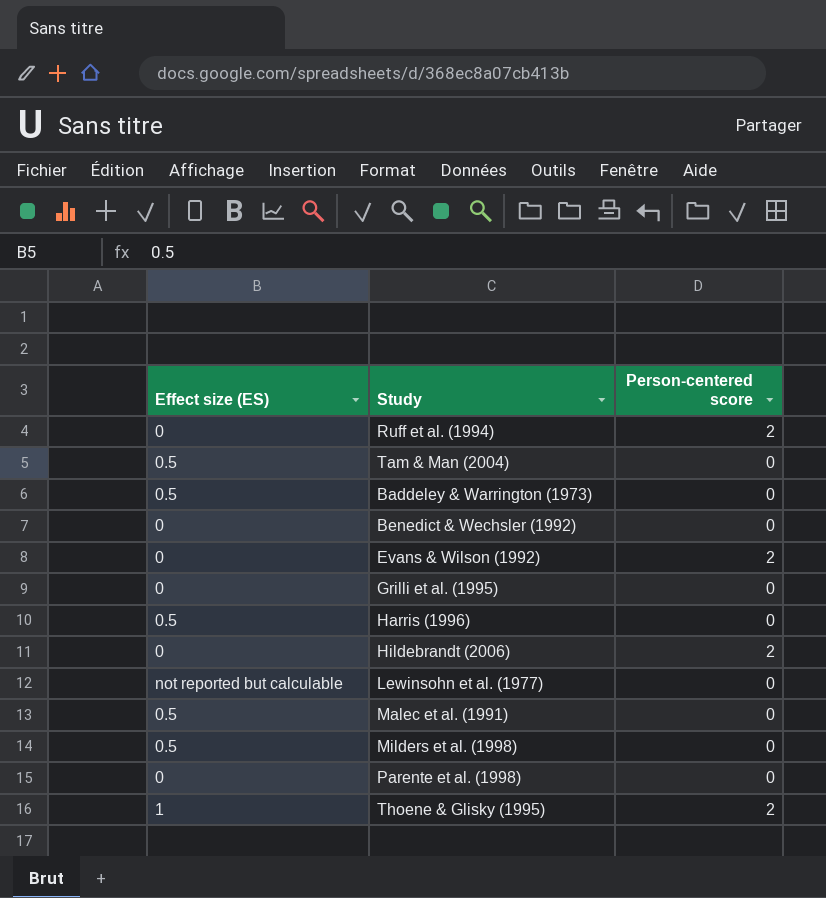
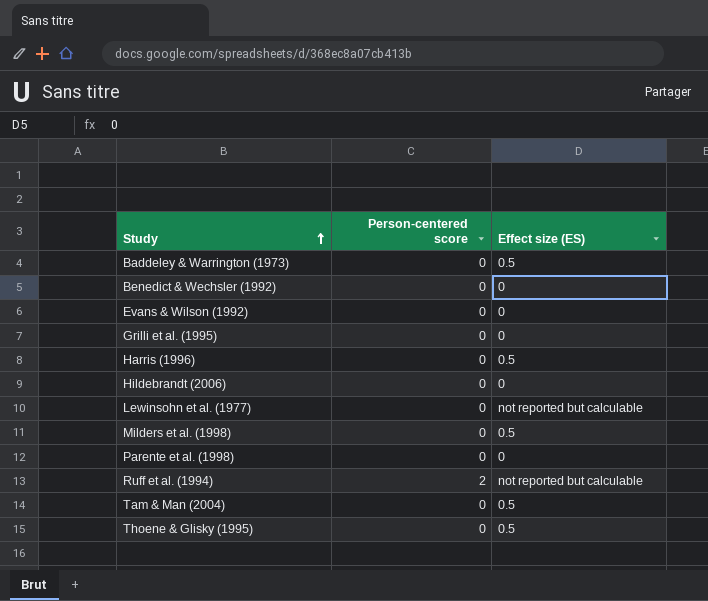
row order: none -> Study ascending
column Effect size (ES) | position: 1 -> 3
row Malec et al. (1991): 0.5 | 0 -> none
Evans & Wilson (1992) | Person-centered score: 2 -> 0
Hildebrandt (2006) | Person-centered score: 2 -> 0
Ruff et al. (1994) | Effect size (ES): 0 -> not reported but calculable
Thoene & Glisky (1995) | Person-centered score: 2 -> 0
Thoene & Glisky (1995) | Effect size (ES): 1 -> 0.5

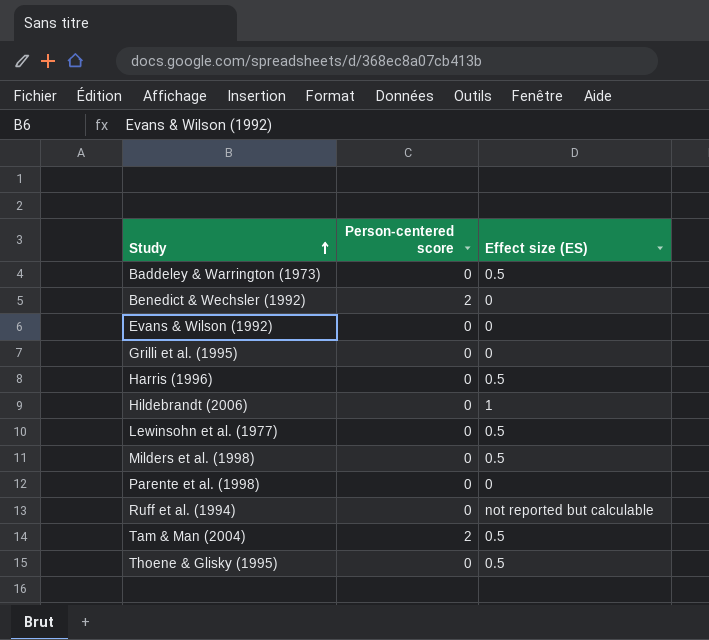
Benedict & Wechsler (1992) | Person-centered score: 0 -> 2
Hildebrandt (2006) | Effect size (ES): 0 -> 1
Lewinsohn et al. (1977) | Effect size (ES): not reported but calculable -> 0.5
Ruff et al. (1994) | Person-centered score: 2 -> 0
Tam & Man (2004) | Person-centered score: 0 -> 2

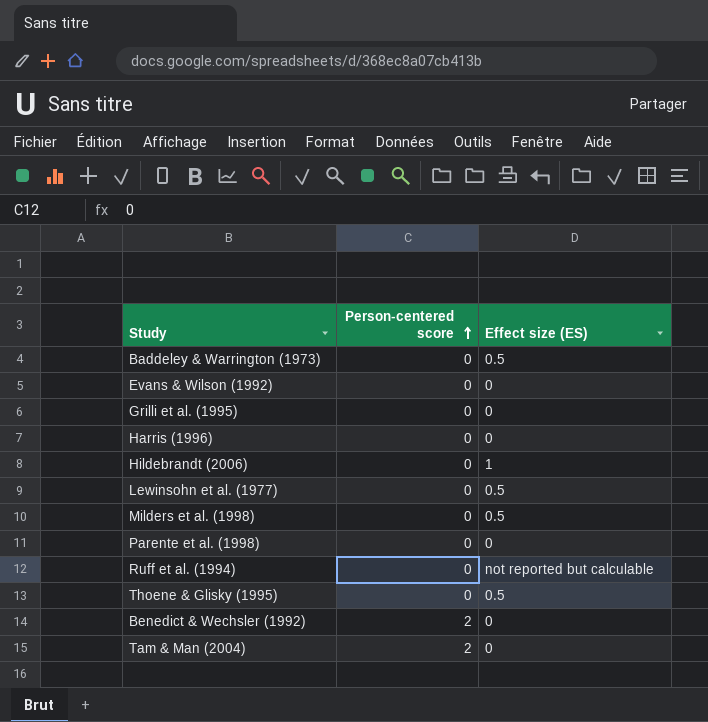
row order: Study ascending -> Person-centered score ascending
Harris (1996) | Effect size (ES): 0.5 -> 0
Tam & Man (2004) | Effect size (ES): 0.5 -> 0

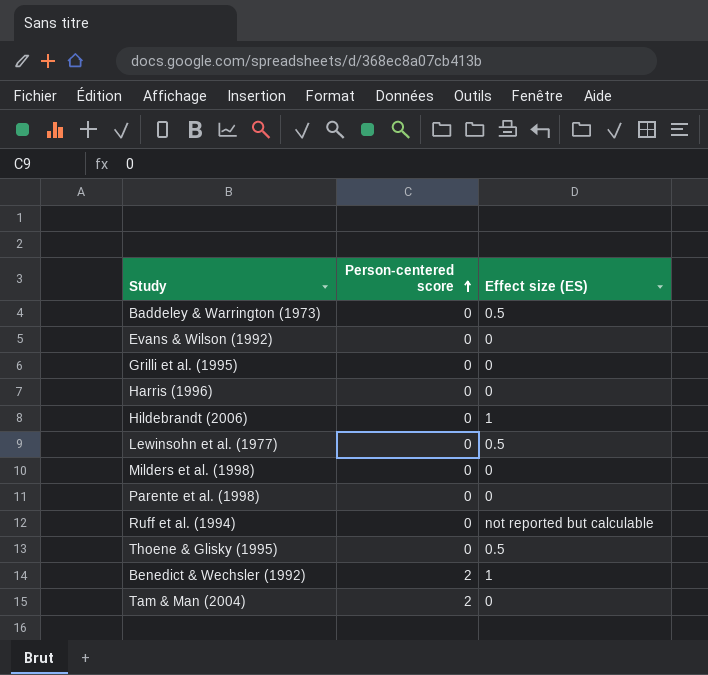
Milders et al. (1998) | Effect size (ES): 0.5 -> 0
Benedict & Wechsler (1992) | Effect size (ES): 0 -> 1

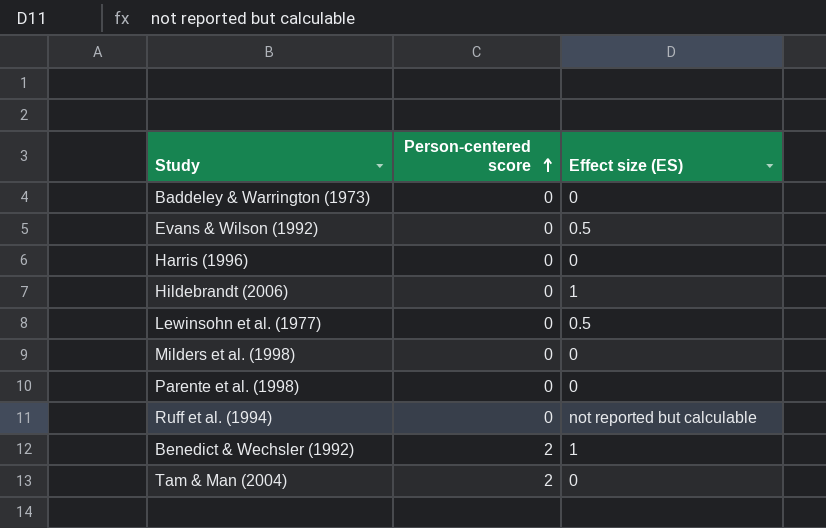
row Grilli et al. (1995): 0 | 0 -> none
row Thoene & Glisky (1995): 0 | 0.5 -> none
Baddeley & Warrington (1973) | Effect size (ES): 0.5 -> 0
Evans & Wilson (1992) | Effect size (ES): 0 -> 0.5

